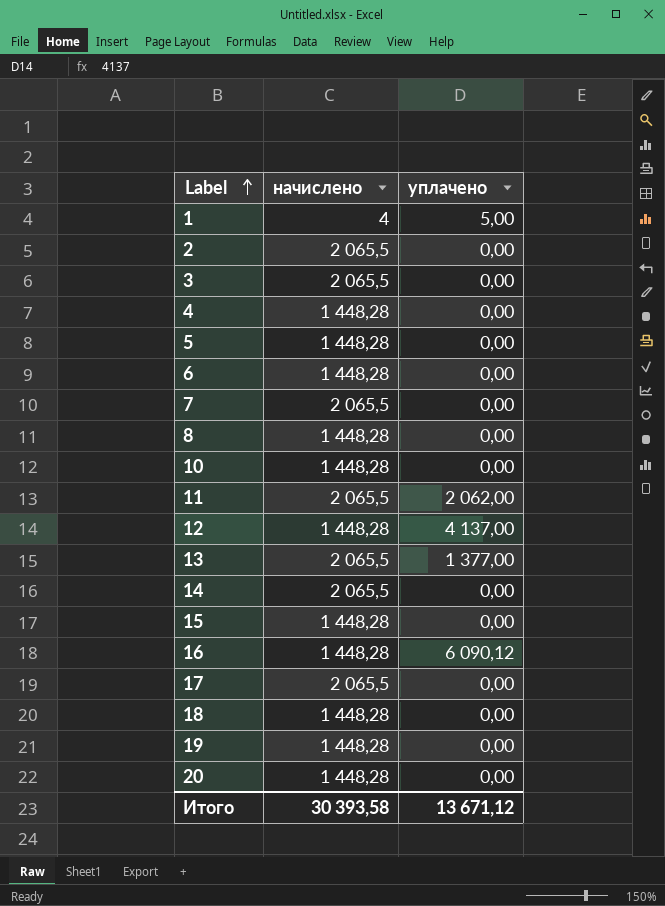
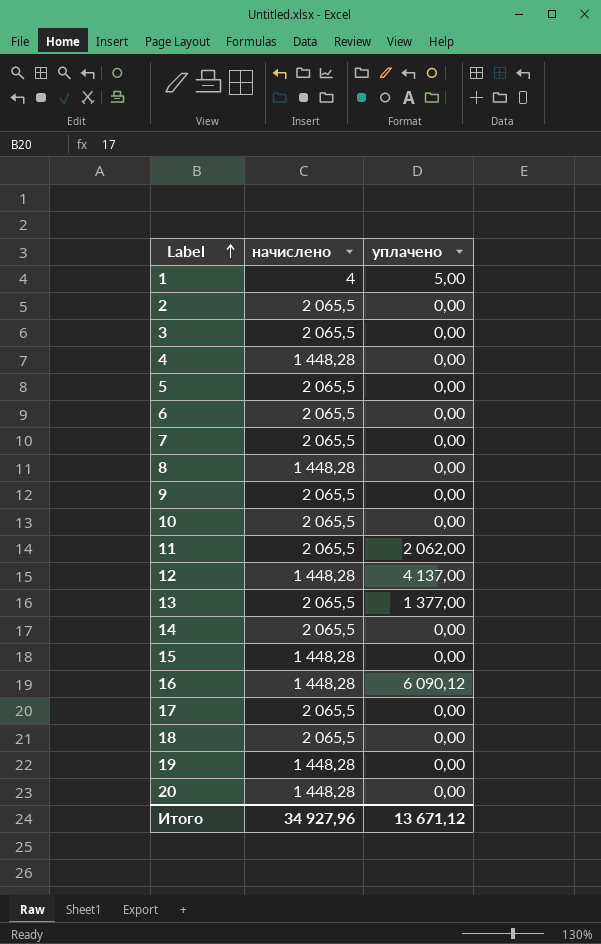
5 | начислено: 1 448,28 -> 2 065,5
6 | начислено: 1 448,28 -> 2 065,5
row 9: none -> 2 065,5 | 0,00
10 | начислено: 1 448,28 -> 2 065,5
18 | начислено: 1 448,28 -> 2 065,5
Итого | начислено: 30 393,58 -> 34 927,96

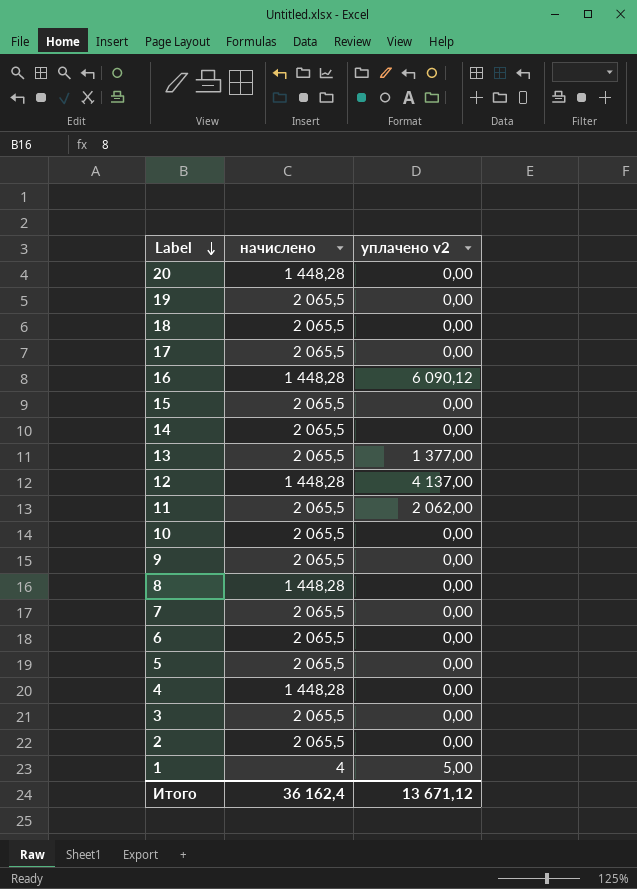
row order: Label ascending -> Label descending
column name: уплачено -> уплачено v2
19 | начислено: 1 448,28 -> 2 065,5
15 | начислено: 1 448,28 -> 2 065,5
Итого | начислено: 34 927,96 -> 36 162,4

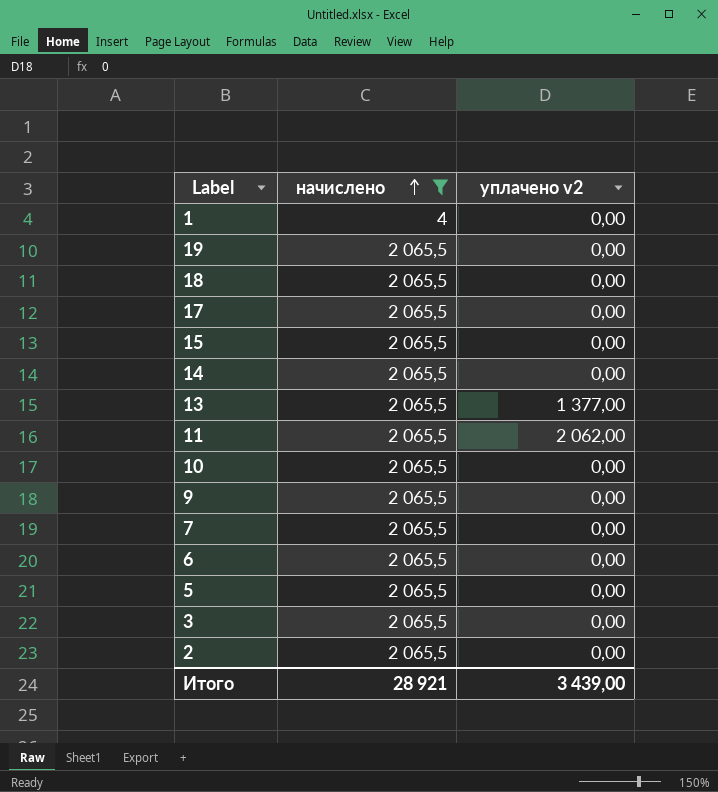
filter: none -> начислено != 1 448,28
row order: Label descending -> начислено ascending
1 | уплачено v2: 5,00 -> 0,00
Итого | начислено: 36 162,4 -> 28 921
Итого | уплачено v2: 13 671,12 -> 3 439,00

